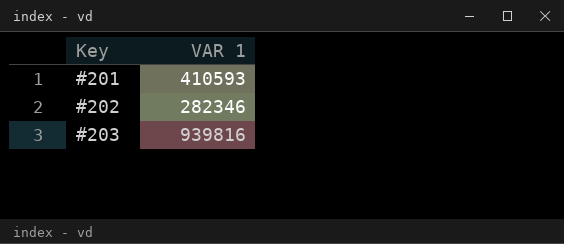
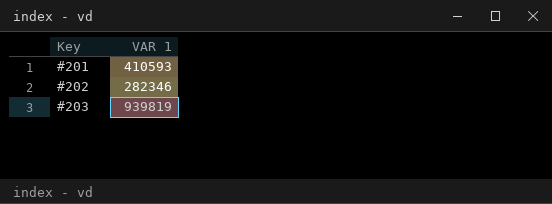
#203 | VAR 1: 939816 -> 939819

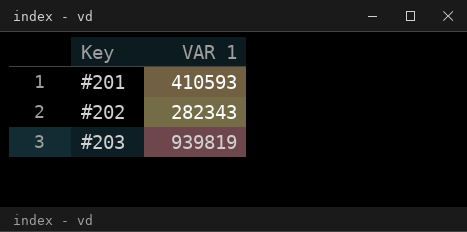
#202 | VAR 1: 282346 -> 282343

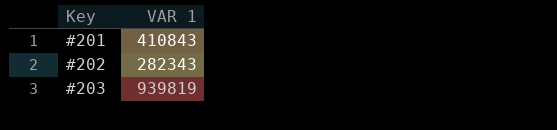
#201 | VAR 1: 410593 -> 410843

